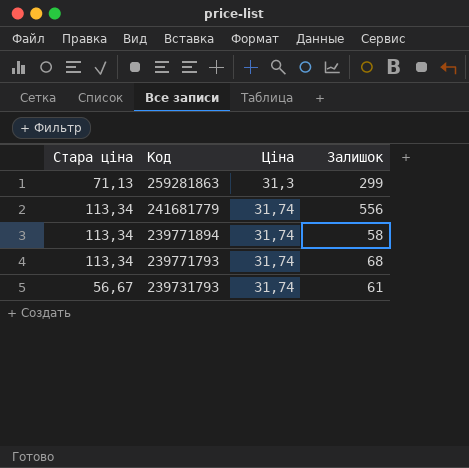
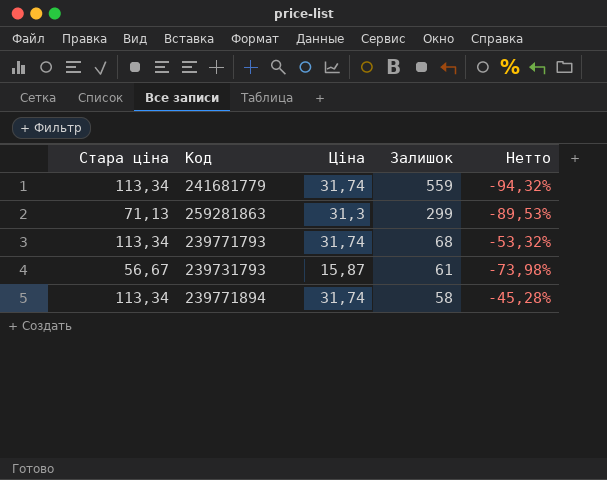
row order: Код descending -> Залишок descending
column Нетто | formula: none -> ([Ціна] - [Залишок]) / [Залишок]
241681779 | Залишок: 556 -> 559
239731793 | Ціна: 31,74 -> 15,87

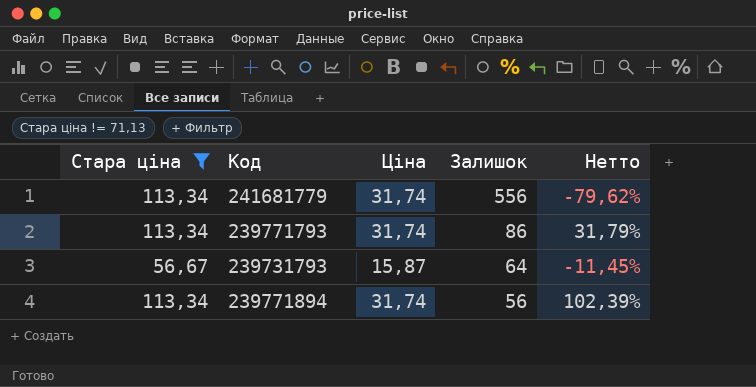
filter: none -> Стара ціна != 71,13
column Нетто | formula: ([Ціна] - [Залишок]) / [Залишок] -> ([Стара ціна] - [Залишок]) / [Залишок]
241681779 | Залишок: 559 -> 556
239771793 | Залишок: 68 -> 86
239731793 | Залишок: 61 -> 64
239771894 | Залишок: 58 -> 56

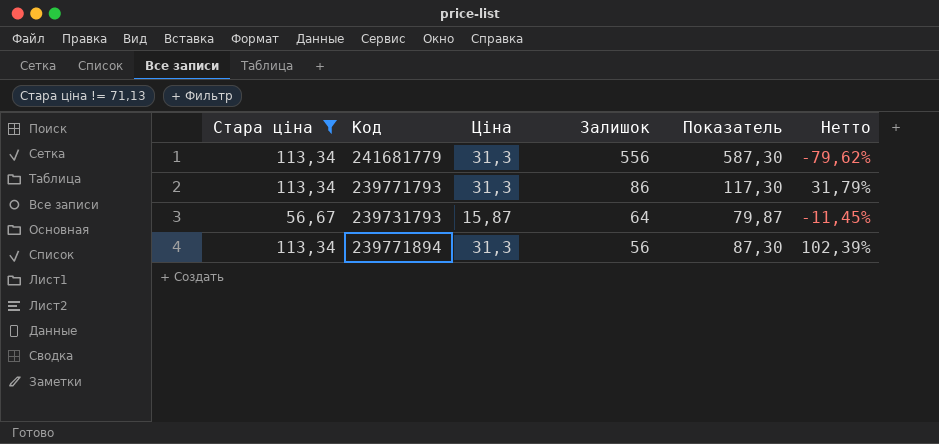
column Показатель | formula: none -> [Ціна] + [Залишок]
241681779 | Ціна: 31,74 -> 31,3
239771793 | Ціна: 31,74 -> 31,3
239771894 | Ціна: 31,74 -> 31,3

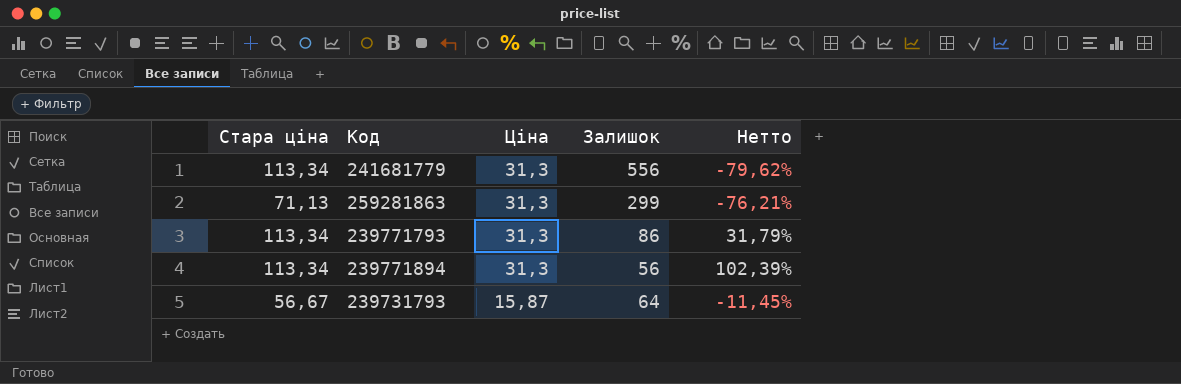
filter: Стара ціна != 71,13 -> none
row order: Залишок descending -> Ціна descending
column Показатель | formula: [Ціна] + [Залишок] -> none

